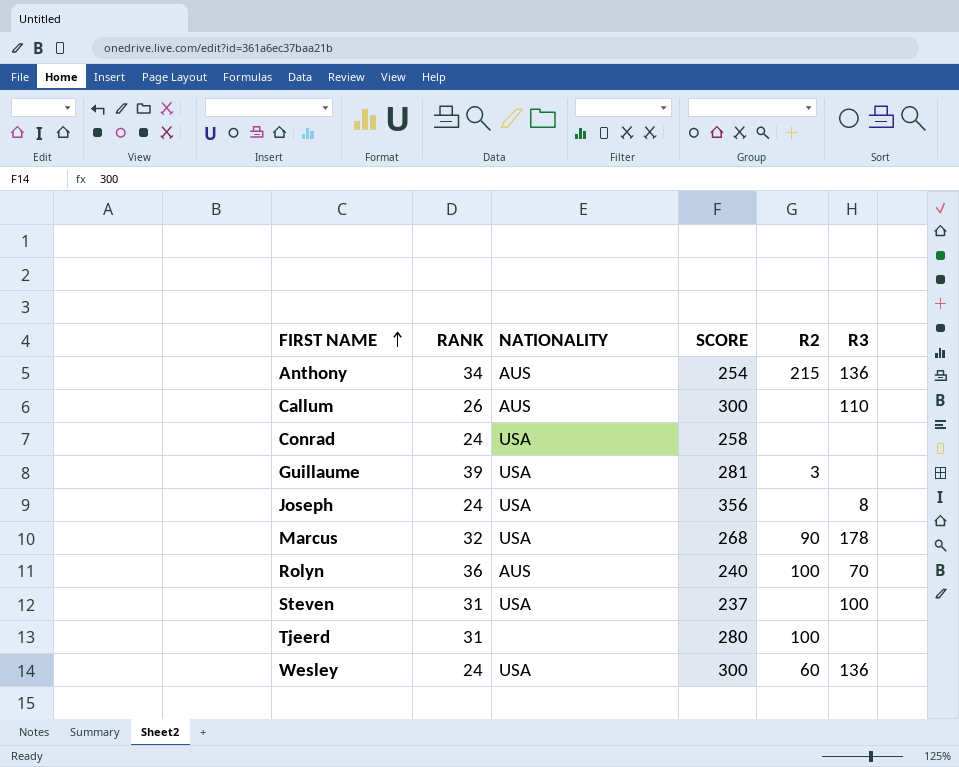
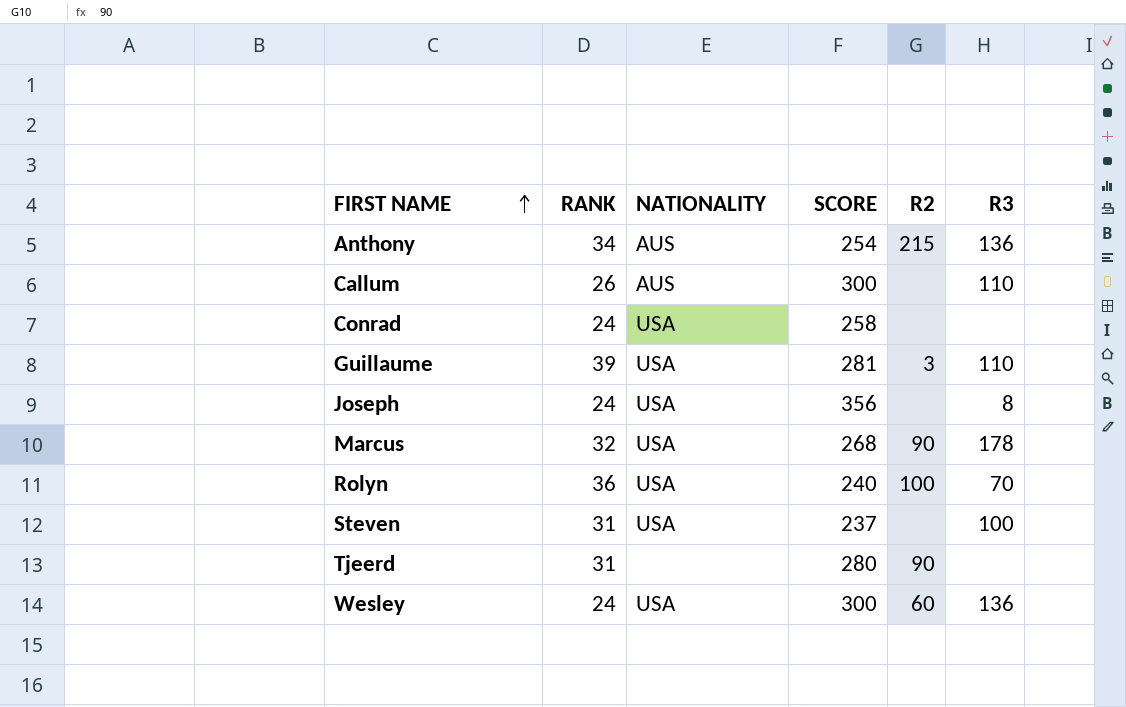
Guillaume | R3: none -> 110
Rolyn | NATIONALITY: AUS -> USA
Tjeerd | R2: 100 -> 90

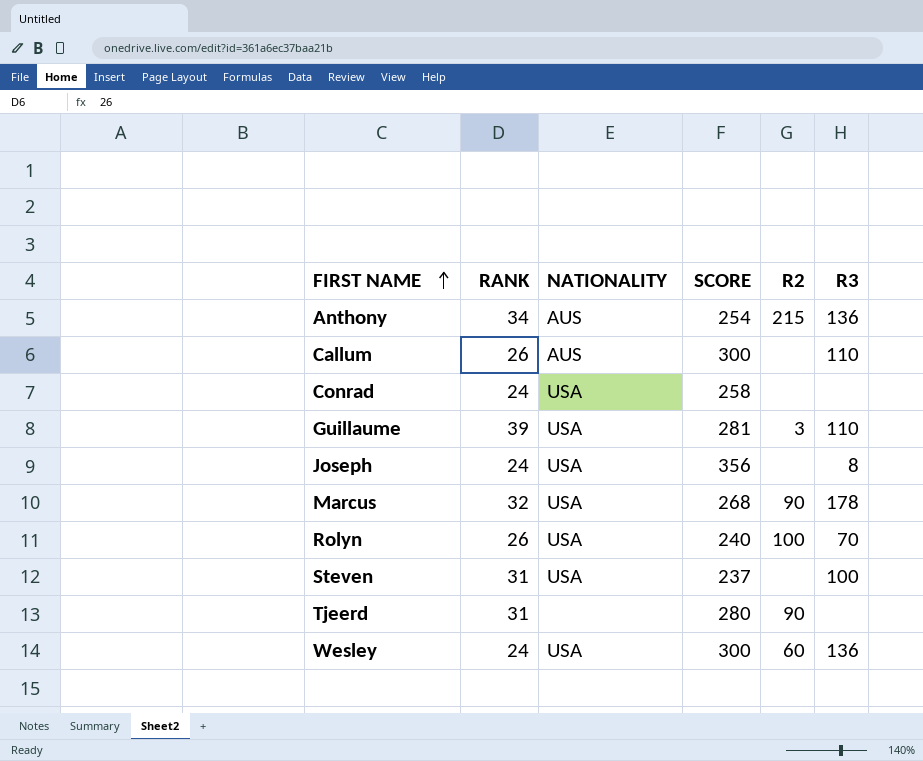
Rolyn | RANK: 36 -> 26

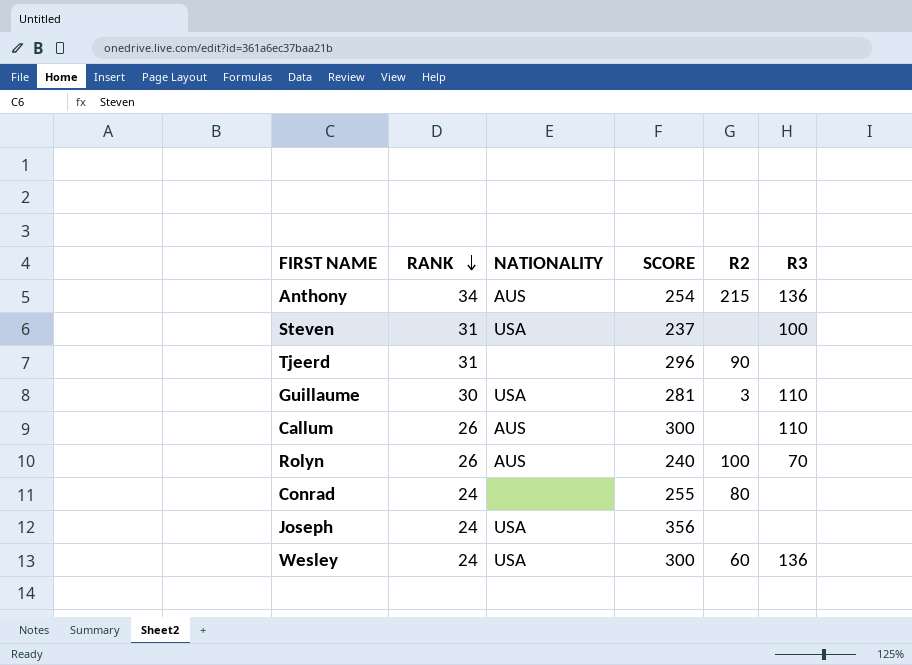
row order: FIRST NAME ascending -> RANK descending
row Marcus: 32 | USA | 268 | 90 | 178 -> none
Tjeerd | SCORE: 280 -> 296
Guillaume | RANK: 39 -> 30
Rolyn | NATIONALITY: USA -> AUS
Conrad | NATIONALITY: USA -> none
Conrad | SCORE: 258 -> 255
Conrad | R2: none -> 80
Joseph | R3: 8 -> none

